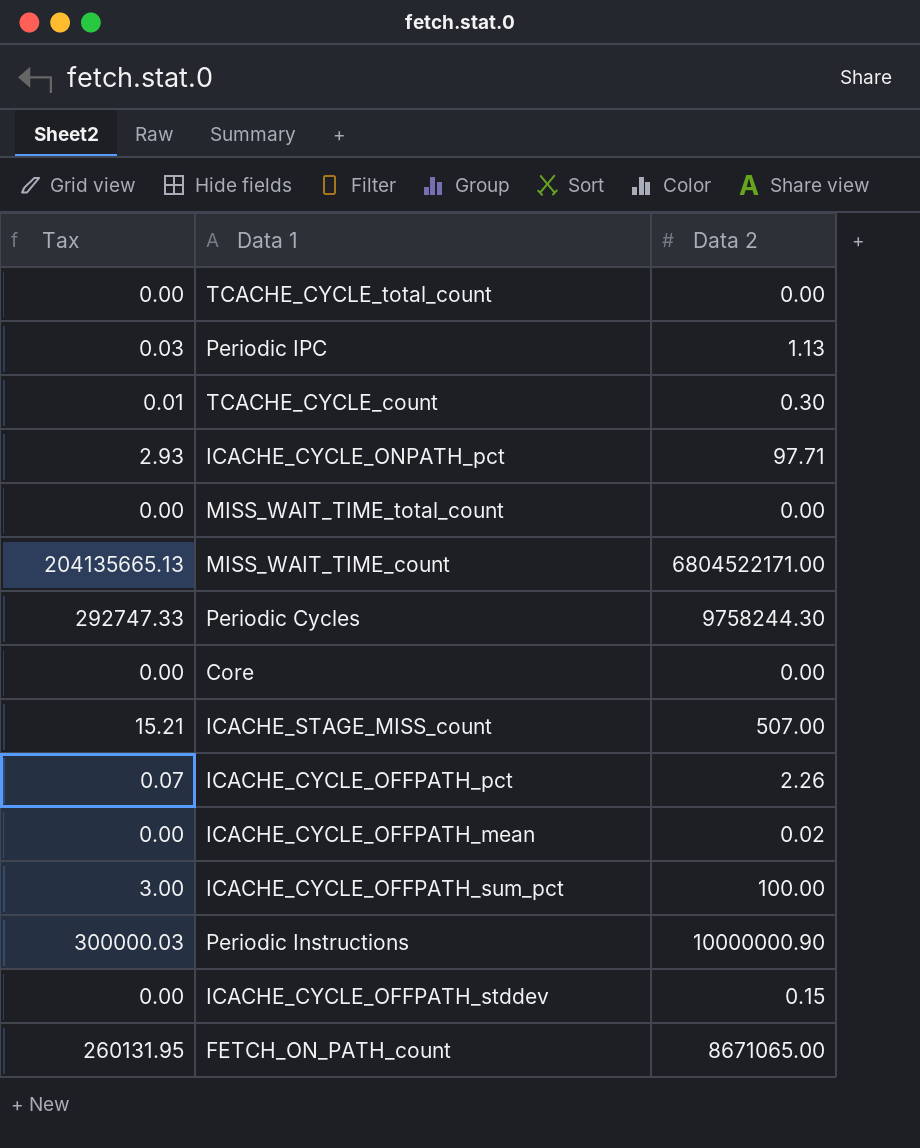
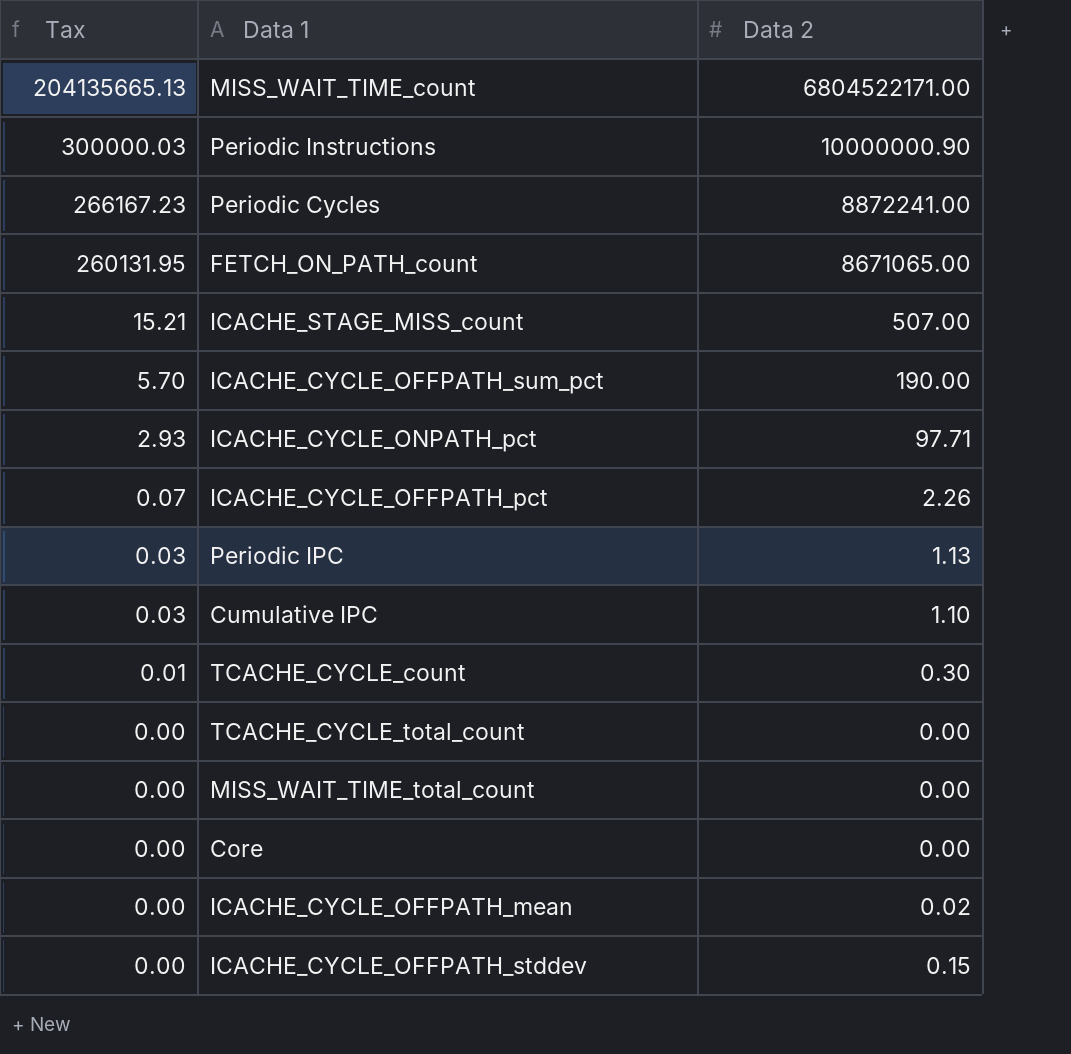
row order: none -> Tax descending
Periodic Cycles | Tax: 292747.33 -> 266167.23
Periodic Cycles | Data 2: 9758244.30 -> 8872241.00
ICACHE_CYCLE_OFFPATH_sum_pct | Tax: 3.00 -> 5.70
ICACHE_CYCLE_OFFPATH_sum_pct | Data 2: 100.00 -> 190.00
row Cumulative IPC: none -> 0.03 | 1.10

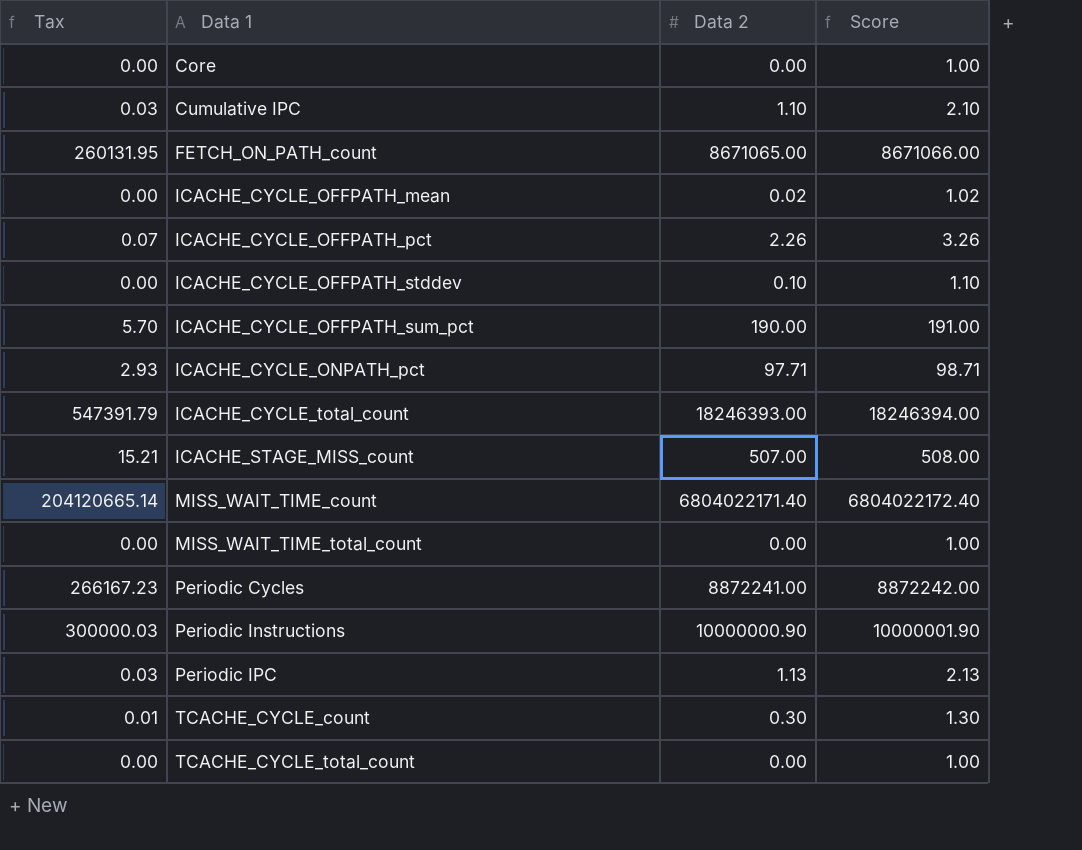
row order: Tax descending -> Data 1 ascending
column Score | formula: none -> [Data 2] + 1
ICACHE_CYCLE_OFFPATH_stddev | Data 2: 0.15 -> 0.10
row ICACHE_CYCLE_total_count: none -> 547391.79 | 18246393.00 | 18246394.00
MISS_WAIT_TIME_count | Tax: 204135665.13 -> 204120665.14
MISS_WAIT_TIME_count | Data 2: 6804522171.00 -> 6804022171.40

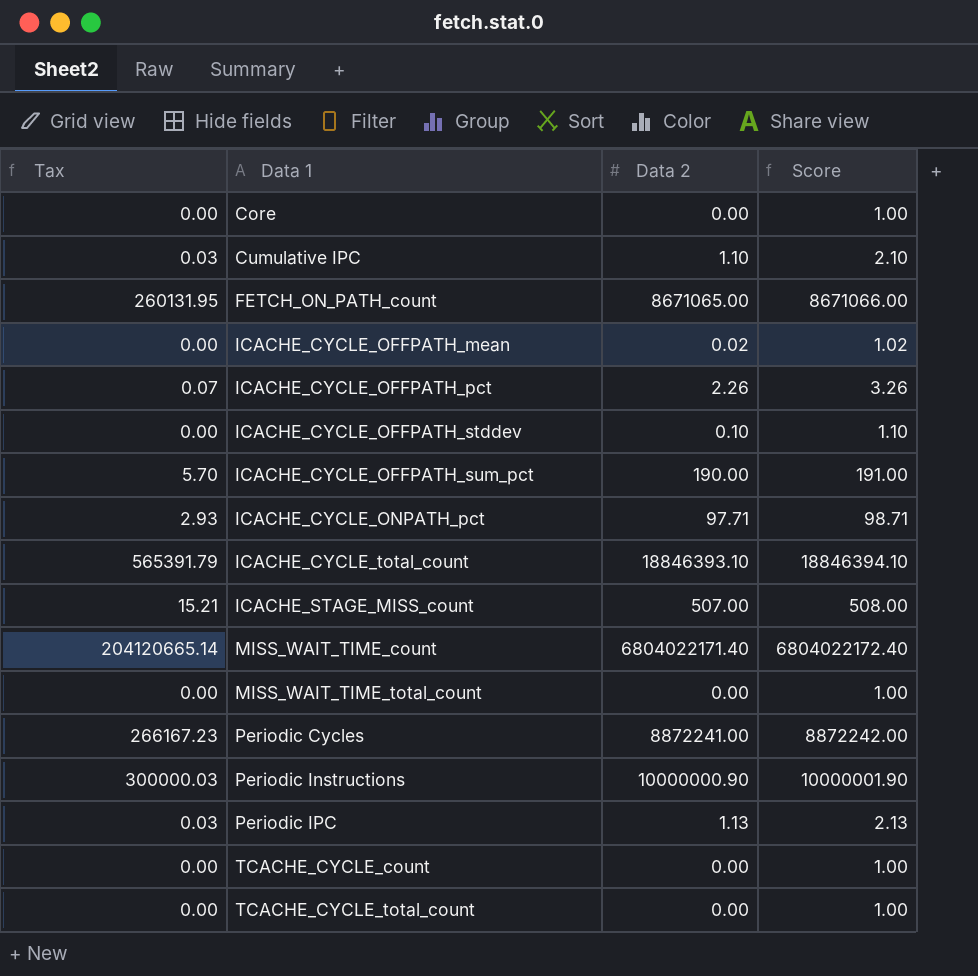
ICACHE_CYCLE_total_count | Tax: 547391.79 -> 565391.79
ICACHE_CYCLE_total_count | Data 2: 18246393.00 -> 18846393.10
ICACHE_CYCLE_total_count | Score: 18246394.00 -> 18846394.10
TCACHE_CYCLE_count | Tax: 0.01 -> 0.00
TCACHE_CYCLE_count | Data 2: 0.30 -> 0.00
TCACHE_CYCLE_count | Score: 1.30 -> 1.00

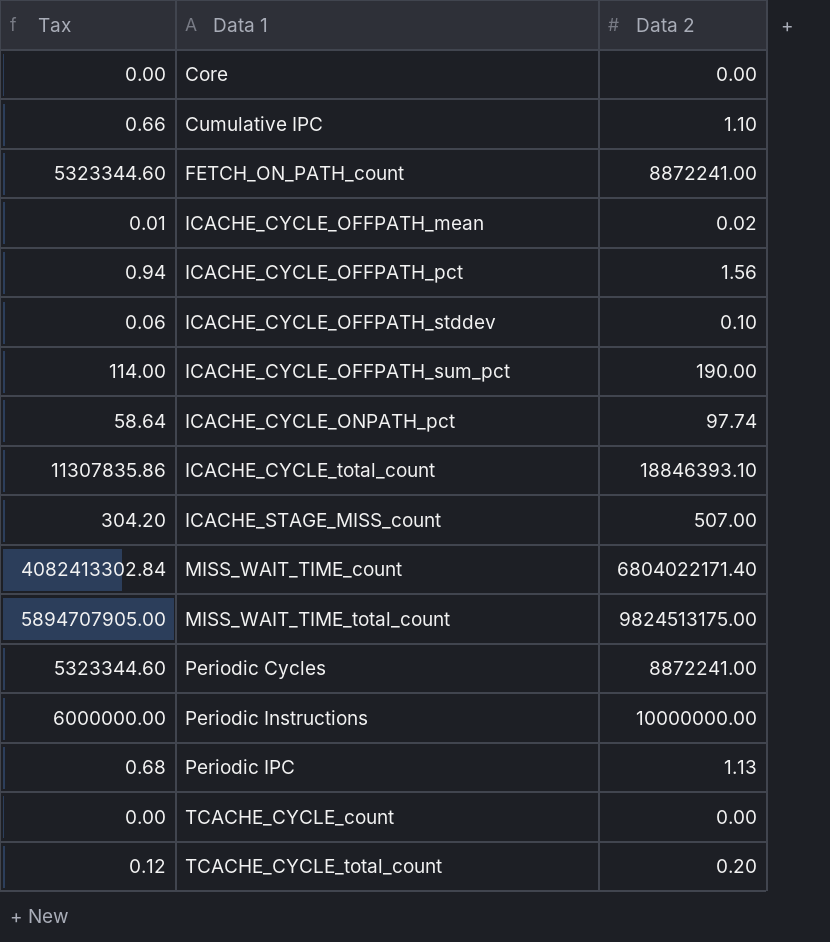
column Score | formula: [Data 2] + 1 -> none
column Tax | formula: [Data 2] * 0.03 -> [Data 2] * 0.6
FETCH_ON_PATH_count | Data 2: 8671065.00 -> 8872241.00
ICACHE_CYCLE_OFFPATH_pct | Data 2: 2.26 -> 1.56
ICACHE_CYCLE_ONPATH_pct | Data 2: 97.71 -> 97.74
MISS_WAIT_TIME_total_count | Data 2: 0.00 -> 9824513175.00
Periodic Instructions | Data 2: 10000000.90 -> 10000000.00
TCACHE_CYCLE_total_count | Data 2: 0.00 -> 0.20

